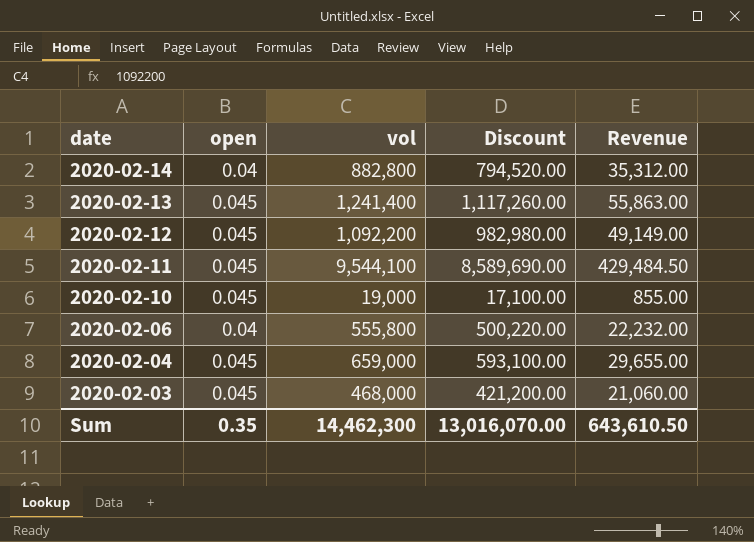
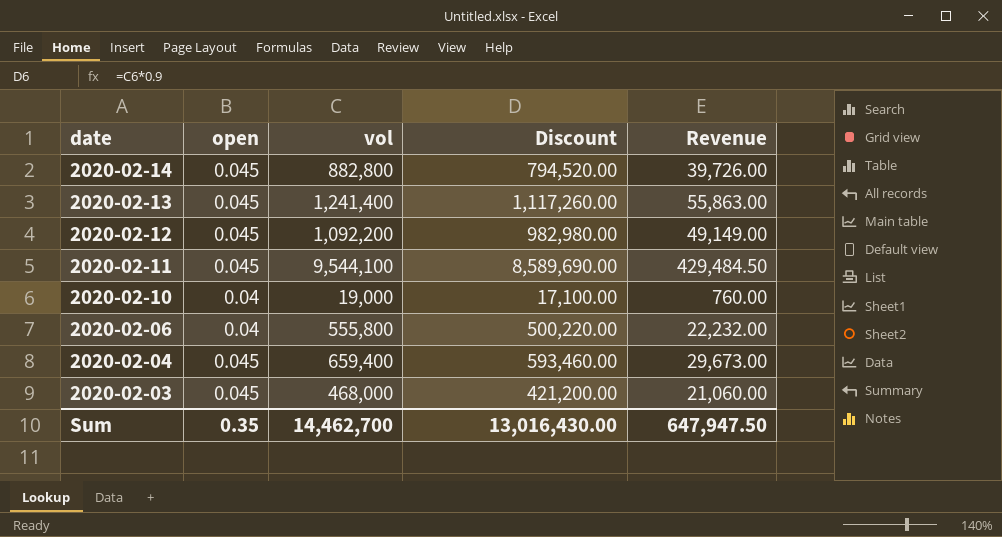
2020-02-14 | open: 0.04 -> 0.045
2020-02-14 | Revenue: 35,312.00 -> 39,726.00
2020-02-10 | open: 0.045 -> 0.04
2020-02-10 | Revenue: 855.00 -> 760.00
2020-02-04 | vol: 659,000 -> 659,400
2020-02-04 | Discount: 593,100.00 -> 593,460.00
2020-02-04 | Revenue: 29,655.00 -> 29,673.00
Sum | vol: 14,462,300 -> 14,462,700
Sum | Discount: 13,016,070.00 -> 13,016,430.00
Sum | Revenue: 643,610.50 -> 647,947.50

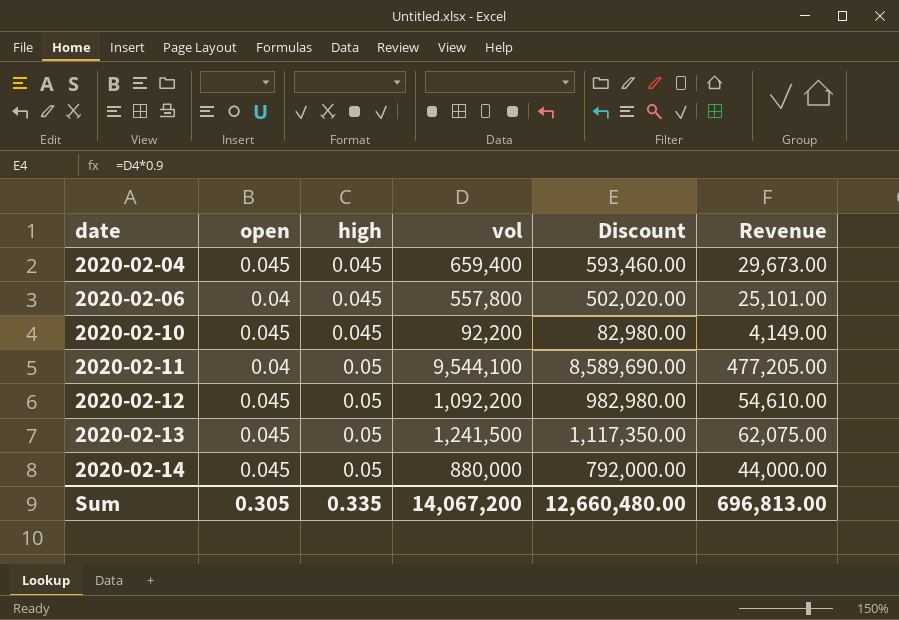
row order: date descending -> date ascending
column high | position: none -> 3
column Revenue | formula: [open] * [vol] -> [high] * [vol]
row 2020-02-03: 0.045 | 468,000 | 421,200.00 | 21,060.00 -> none
2020-02-06 | vol: 555,800 -> 557,800
2020-02-06 | Discount: 500,220.00 -> 502,020.00
2020-02-10 | open: 0.04 -> 0.045
2020-02-10 | vol: 19,000 -> 92,200
2020-02-10 | Discount: 17,100.00 -> 82,980.00
2020-02-11 | open: 0.045 -> 0.04
2020-02-13 | vol: 1,241,400 -> 1,241,500
2020-02-13 | Discount: 1,117,260.00 -> 1,117,350.00
2020-02-14 | vol: 882,800 -> 880,000
2020-02-14 | Discount: 794,520.00 -> 792,000.00
Sum | open: 0.35 -> 0.305
Sum | vol: 14,462,700 -> 14,067,200
Sum | Discount: 13,016,430.00 -> 12,660,480.00
Sum | Revenue: 647,947.50 -> 696,813.00

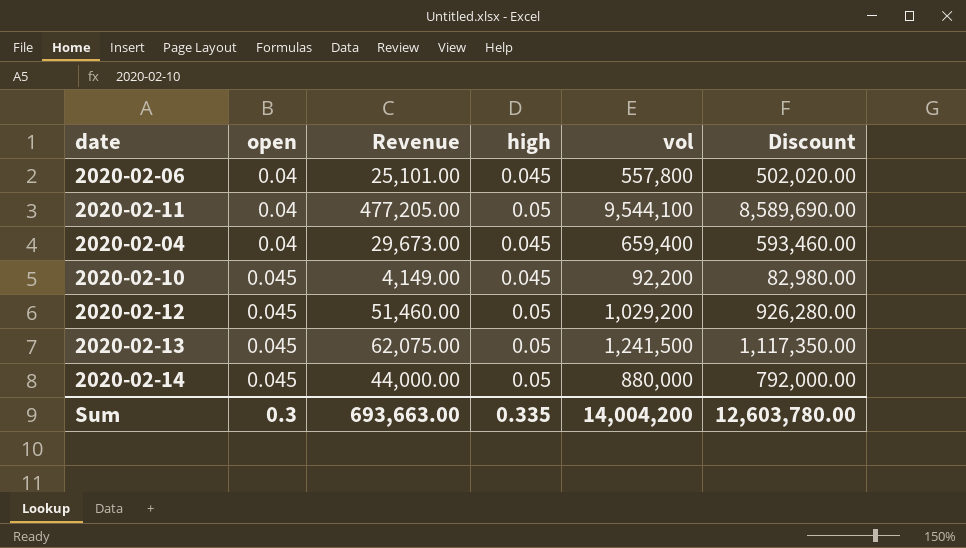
row order: date ascending -> open ascending
column Revenue | position: 6 -> 3
2020-02-04 | open: 0.045 -> 0.04
2020-02-12 | Revenue: 54,610.00 -> 51,460.00
2020-02-12 | vol: 1,092,200 -> 1,029,200
2020-02-12 | Discount: 982,980.00 -> 926,280.00
Sum | open: 0.305 -> 0.3
Sum | Revenue: 696,813.00 -> 693,663.00
Sum | vol: 14,067,200 -> 14,004,200
Sum | Discount: 12,660,480.00 -> 12,603,780.00

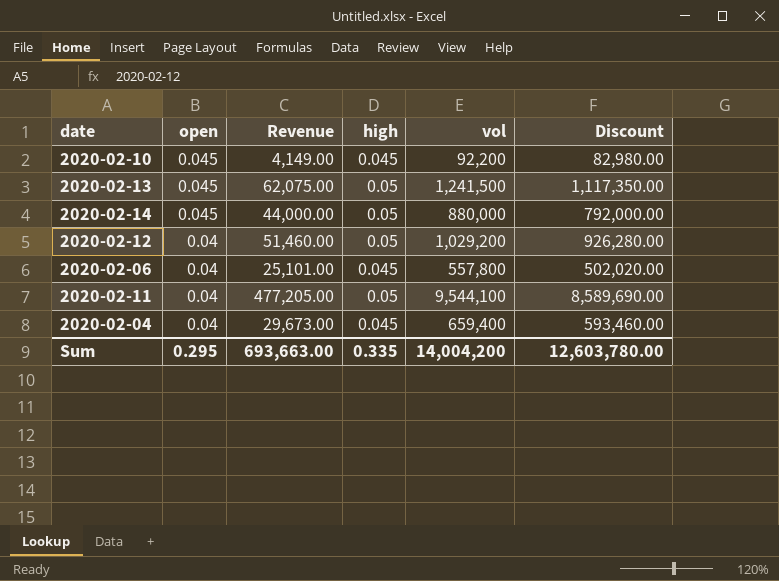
row order: open ascending -> open descending
2020-02-12 | open: 0.045 -> 0.04
Sum | open: 0.3 -> 0.295

